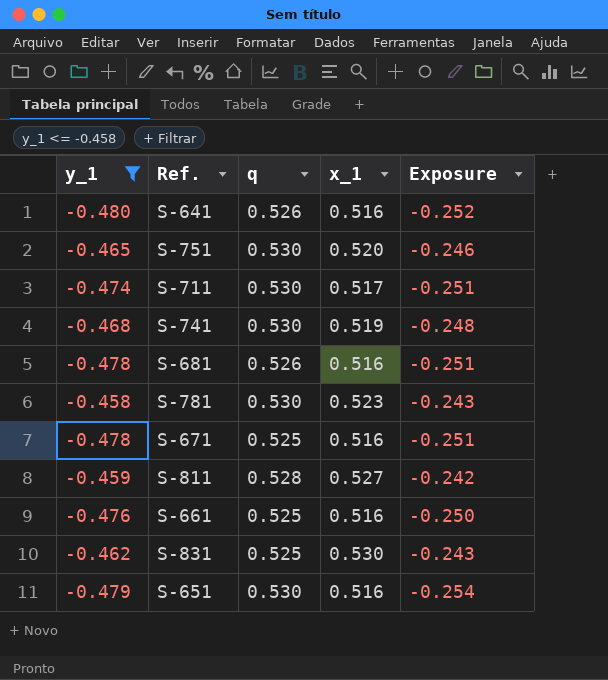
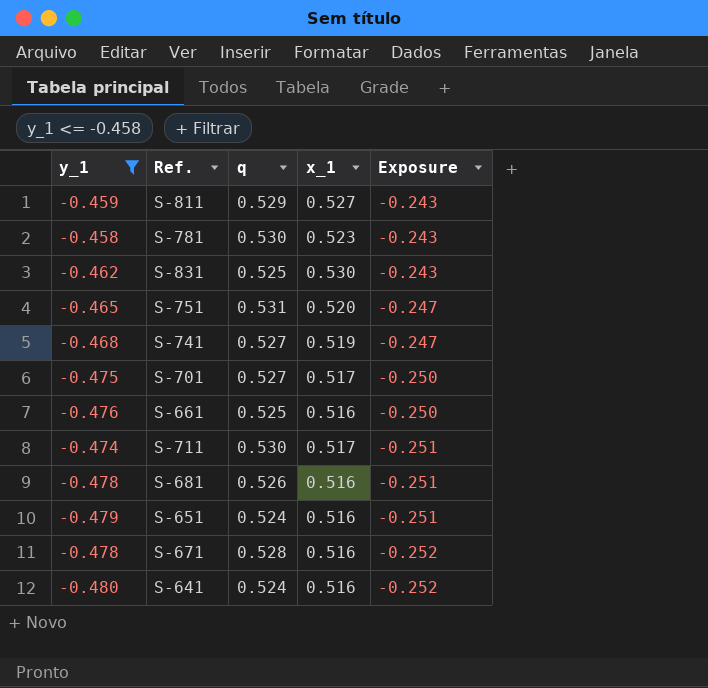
row order: none -> Exposure descending
S-811 | q: 0.528 -> 0.529
S-811 | Exposure: -0.242 -> -0.243
S-751 | q: 0.530 -> 0.531
S-751 | Exposure: -0.246 -> -0.247
S-741 | q: 0.530 -> 0.527
S-741 | Exposure: -0.248 -> -0.247
row S-701: none -> -0.475 | 0.527 | 0.517 | -0.250
S-651 | q: 0.530 -> 0.524
S-651 | Exposure: -0.254 -> -0.251
S-671 | q: 0.525 -> 0.528
S-671 | Exposure: -0.251 -> -0.252
S-641 | q: 0.526 -> 0.524

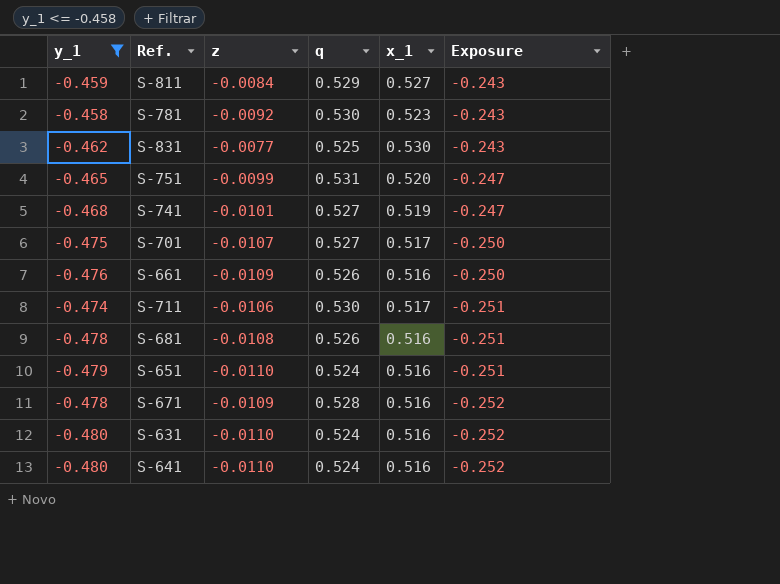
column z | position: none -> 3
S-661 | q: 0.525 -> 0.526
row S-631: none -> -0.480 | -0.0110 | 0.524 | 0.516 | -0.252

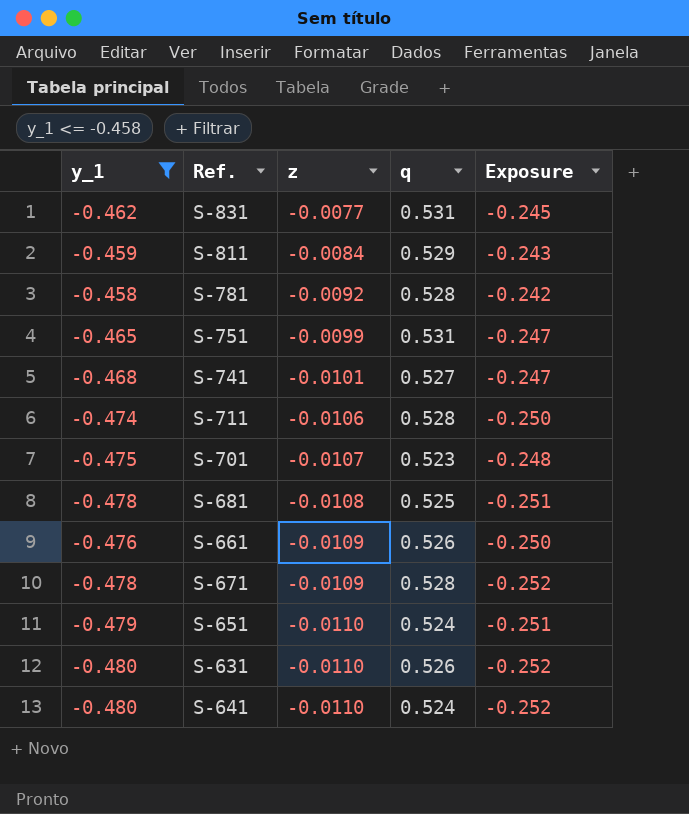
row order: Exposure descending -> z descending
column x_1 | position: 5 -> none
S-831 | q: 0.525 -> 0.531
S-831 | Exposure: -0.243 -> -0.245
S-781 | q: 0.530 -> 0.528
S-781 | Exposure: -0.243 -> -0.242
S-711 | q: 0.530 -> 0.528
S-711 | Exposure: -0.251 -> -0.250
S-701 | q: 0.527 -> 0.523
S-701 | Exposure: -0.250 -> -0.248
S-681 | q: 0.526 -> 0.525
S-631 | q: 0.524 -> 0.526

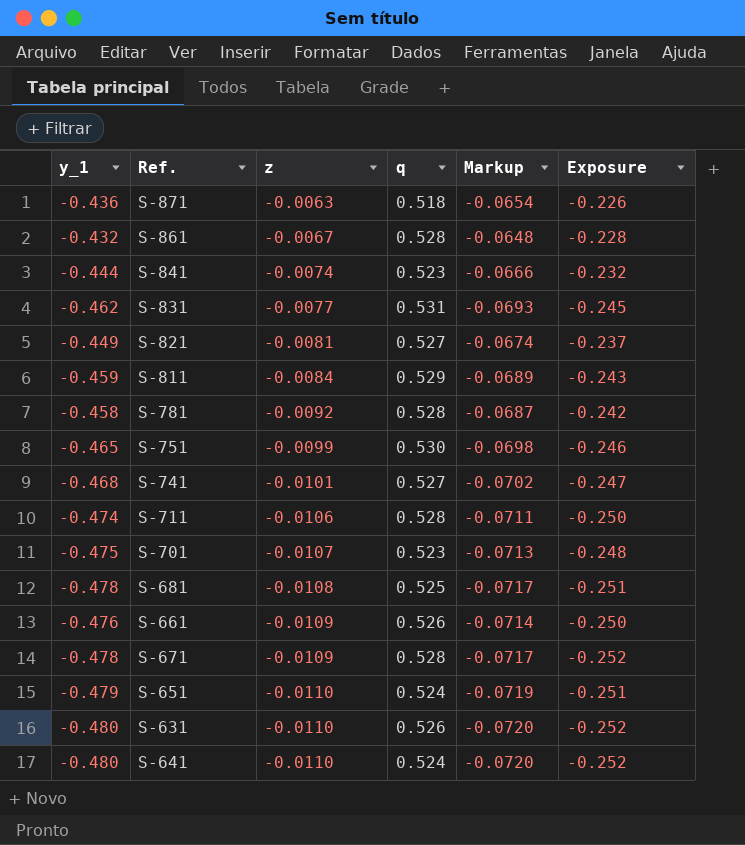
filter: y_1 <= -0.458 -> none
column Markup | formula: none -> [y_1] * 0.15
S-751 | q: 0.531 -> 0.530
S-751 | Exposure: -0.247 -> -0.246

